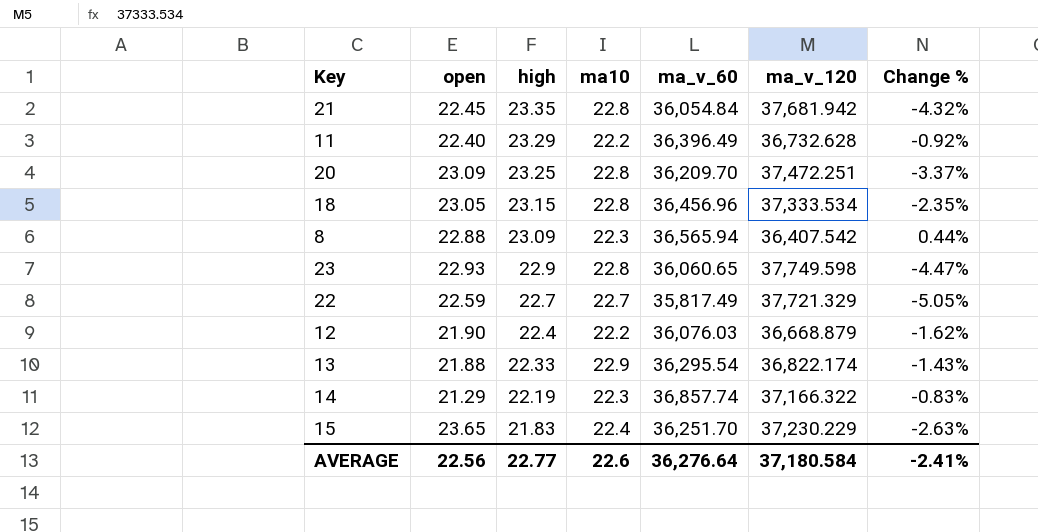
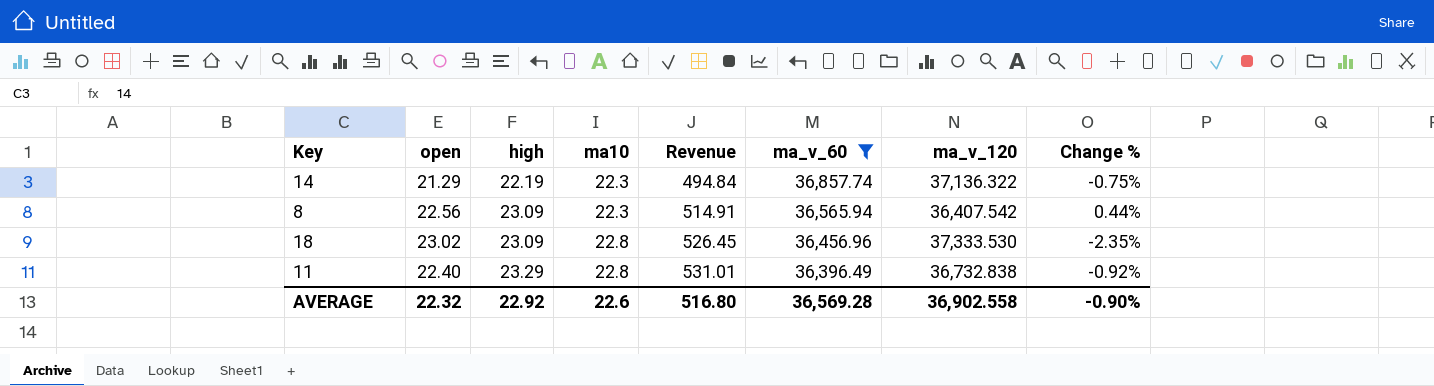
filter: none -> ma_v_60 >= 36,396.49
row order: high descending -> high ascending
column Revenue | formula: none -> [high] * [ma10]
14 | ma_v_120: 37,166.322 -> 37,136.322
14 | Change %: -0.83% -> -0.75%
8 | open: 22.88 -> 22.56
18 | open: 23.05 -> 23.02
18 | high: 23.15 -> 23.09
18 | ma_v_120: 37,333.534 -> 37,333.530
11 | ma10: 22.2 -> 22.8
11 | ma_v_120: 36,732.628 -> 36,732.838
AVERAGE | open: 22.56 -> 22.32
AVERAGE | high: 22.77 -> 22.92
AVERAGE | ma_v_60: 36,276.64 -> 36,569.28
AVERAGE | ma_v_120: 37,180.584 -> 36,902.558
AVERAGE | Change %: -2.41% -> -0.90%

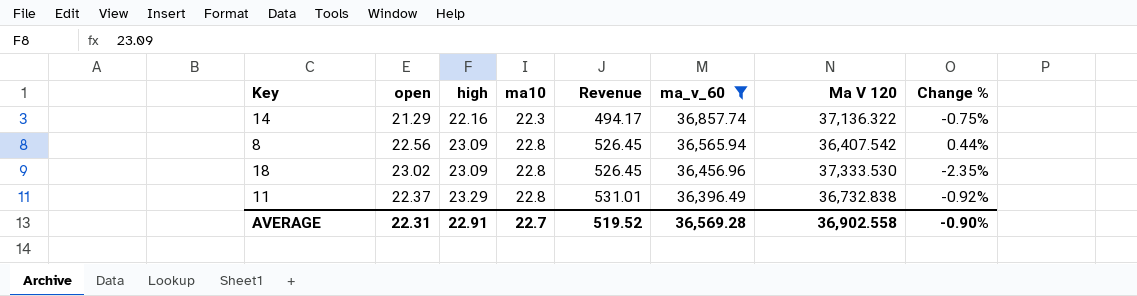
column name: ma_v_120 -> Ma V 120
14 | high: 22.19 -> 22.16
14 | Revenue: 494.84 -> 494.17
8 | ma10: 22.3 -> 22.8
8 | Revenue: 514.91 -> 526.45
11 | open: 22.40 -> 22.37
AVERAGE | open: 22.32 -> 22.31
AVERAGE | high: 22.92 -> 22.91
AVERAGE | ma10: 22.6 -> 22.7
AVERAGE | Revenue: 516.80 -> 519.52

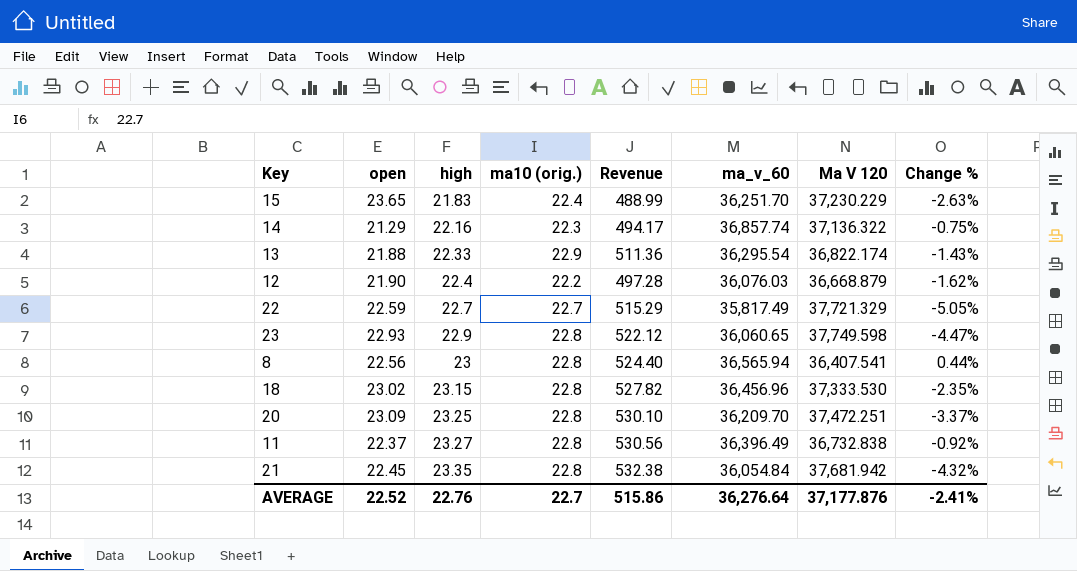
filter: ma_v_60 >= 36,396.49 -> none
column name: ma10 -> ma10 (orig.)
8 | high: 23.09 -> 23
8 | Revenue: 526.45 -> 524.40
8 | Ma V 120: 36,407.542 -> 36,407.541
18 | high: 23.09 -> 23.15
18 | Revenue: 526.45 -> 527.82
11 | high: 23.29 -> 23.27
11 | Revenue: 531.01 -> 530.56
AVERAGE | open: 22.31 -> 22.52
AVERAGE | high: 22.91 -> 22.76
AVERAGE | Revenue: 519.52 -> 515.86
AVERAGE | ma_v_60: 36,569.28 -> 36,276.64
AVERAGE | Ma V 120: 36,902.558 -> 37,177.876
AVERAGE | Change %: -0.90% -> -2.41%

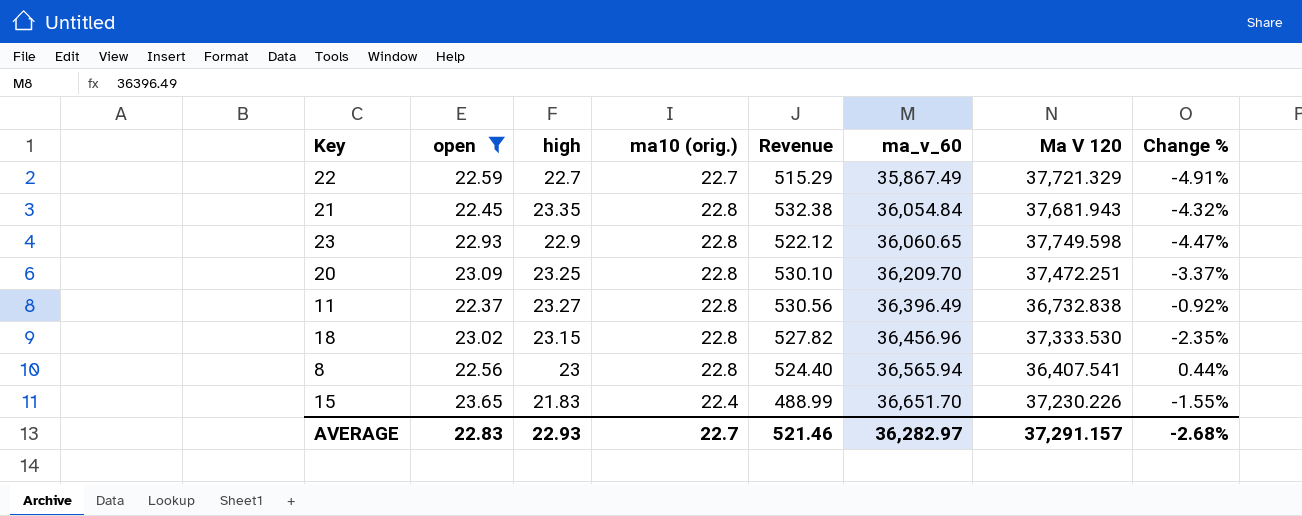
filter: none -> open >= 22.37
row order: high ascending -> ma_v_60 ascending
22 | ma_v_60: 35,817.49 -> 35,867.49
22 | Change %: -5.05% -> -4.91%
21 | Ma V 120: 37,681.942 -> 37,681.943
15 | ma_v_60: 36,251.70 -> 36,651.70
15 | Ma V 120: 37,230.229 -> 37,230.226
15 | Change %: -2.63% -> -1.55%
AVERAGE | open: 22.52 -> 22.83
AVERAGE | high: 22.76 -> 22.93
AVERAGE | Revenue: 515.86 -> 521.46
AVERAGE | ma_v_60: 36,276.64 -> 36,282.97
AVERAGE | Ma V 120: 37,177.876 -> 37,291.157
AVERAGE | Change %: -2.41% -> -2.68%

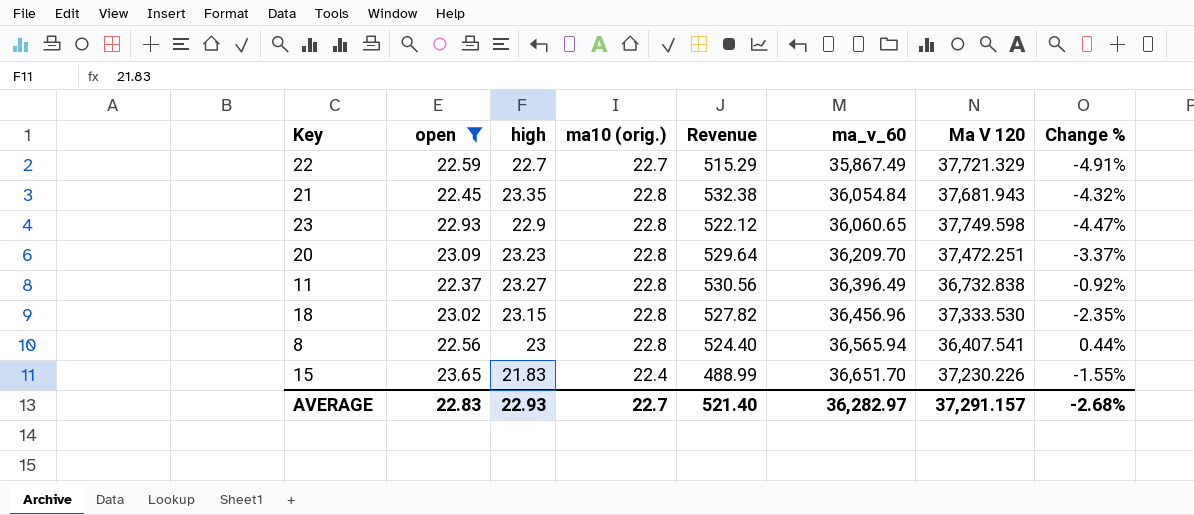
20 | high: 23.25 -> 23.23
20 | Revenue: 530.10 -> 529.64
AVERAGE | Revenue: 521.46 -> 521.40

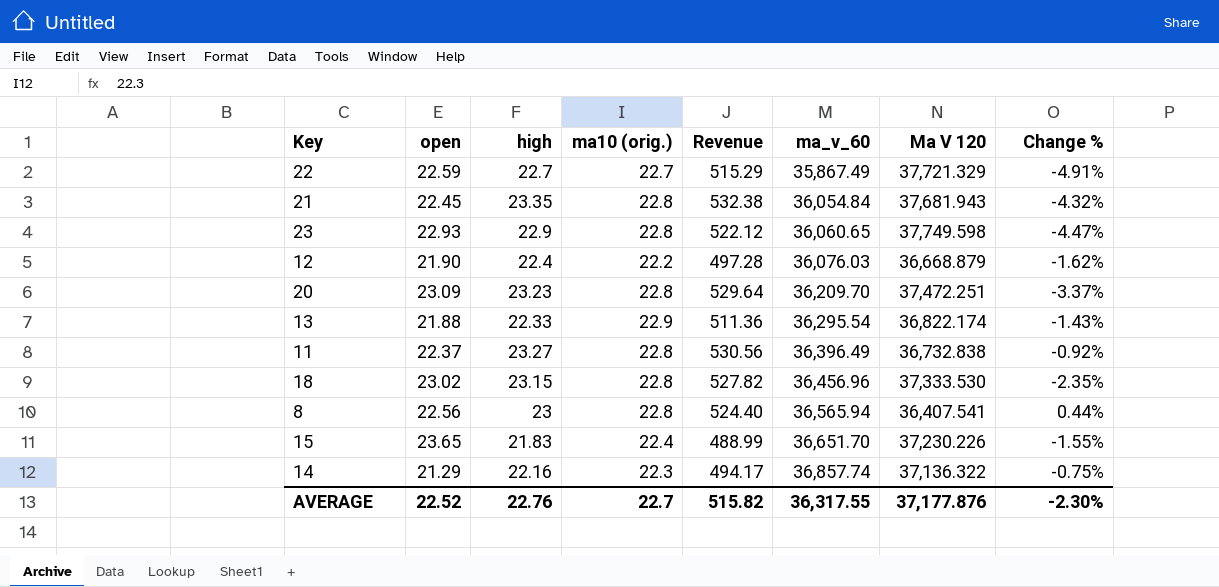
filter: open >= 22.37 -> none
AVERAGE | open: 22.83 -> 22.52
AVERAGE | high: 22.93 -> 22.76
AVERAGE | Revenue: 521.40 -> 515.82
AVERAGE | ma_v_60: 36,282.97 -> 36,317.55
AVERAGE | Ma V 120: 37,291.157 -> 37,177.876
AVERAGE | Change %: -2.68% -> -2.30%

